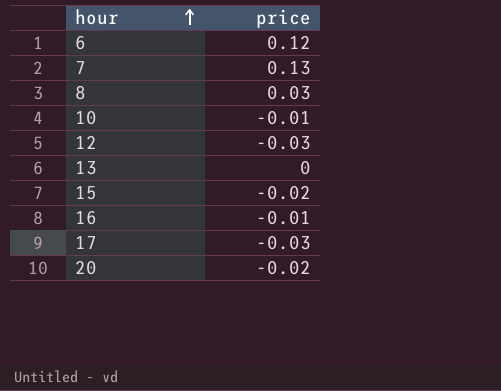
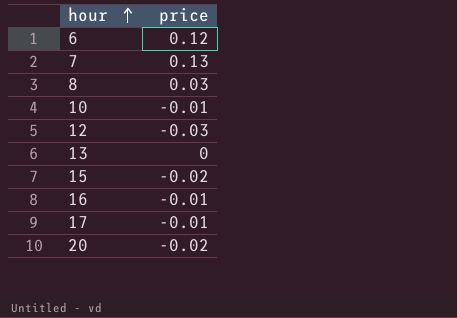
17 | price: -0.03 -> -0.01

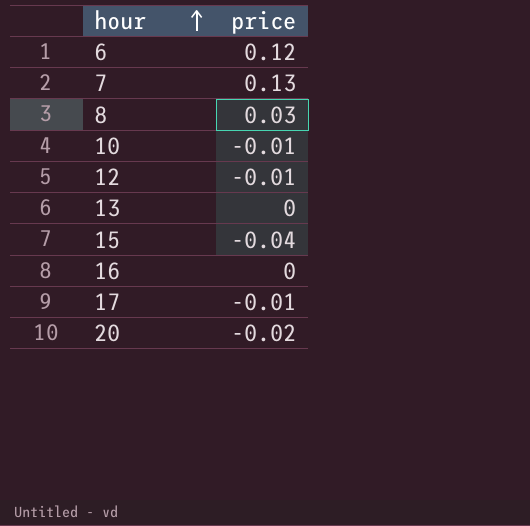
12 | price: -0.03 -> -0.01
15 | price: -0.02 -> -0.04
16 | price: -0.01 -> 0

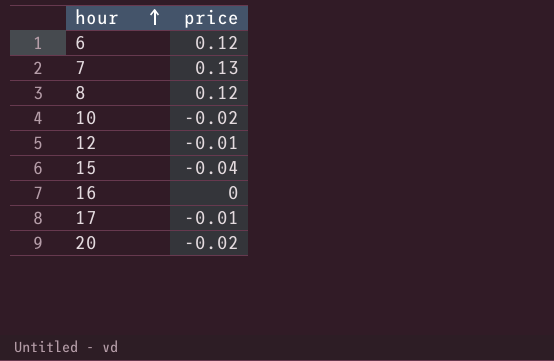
row 13: 0 -> none
8 | price: 0.03 -> 0.12
10 | price: -0.01 -> -0.02

